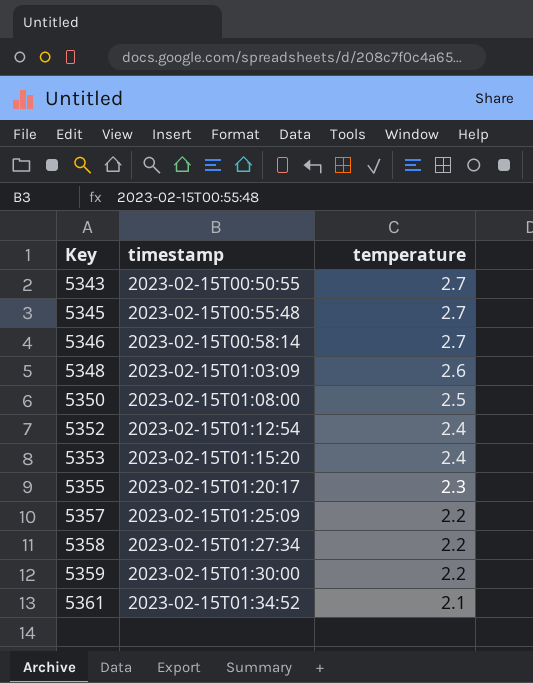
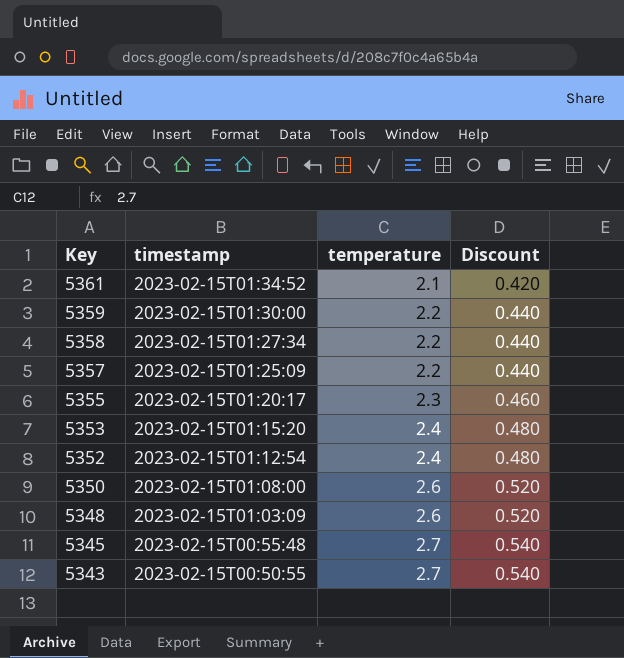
row order: Key ascending -> Key descending
column Discount | formula: none -> [temperature] * 0.2
row 5346: 2023-02-15T00:58:14 | 2.7 -> none
5350 | temperature: 2.5 -> 2.6

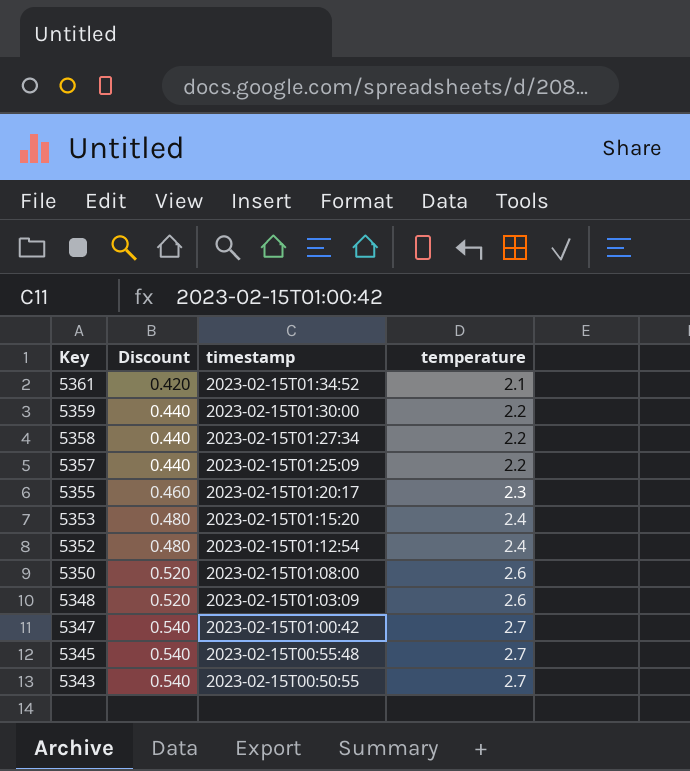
column Discount | position: 4 -> 2
row 5347: none -> 0.540 | 2023-02-15T01:00:42 | 2.7

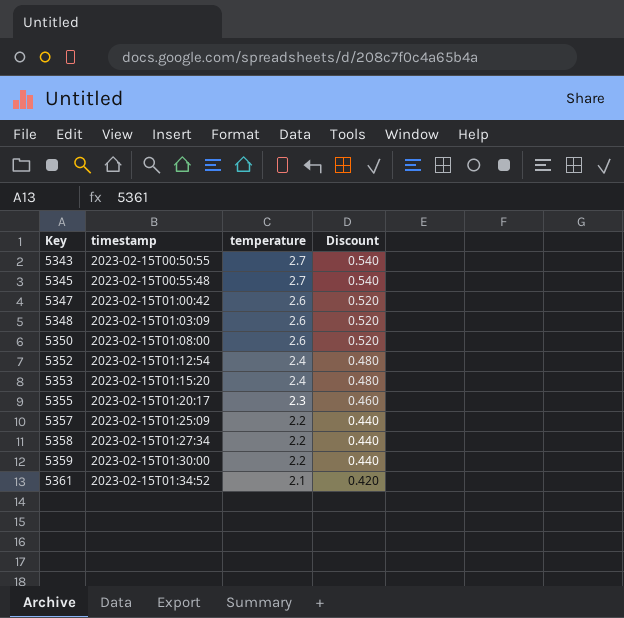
row order: Key descending -> Key ascending
column Discount | position: 2 -> 4
5347 | temperature: 2.7 -> 2.6
5347 | Discount: 0.540 -> 0.520

